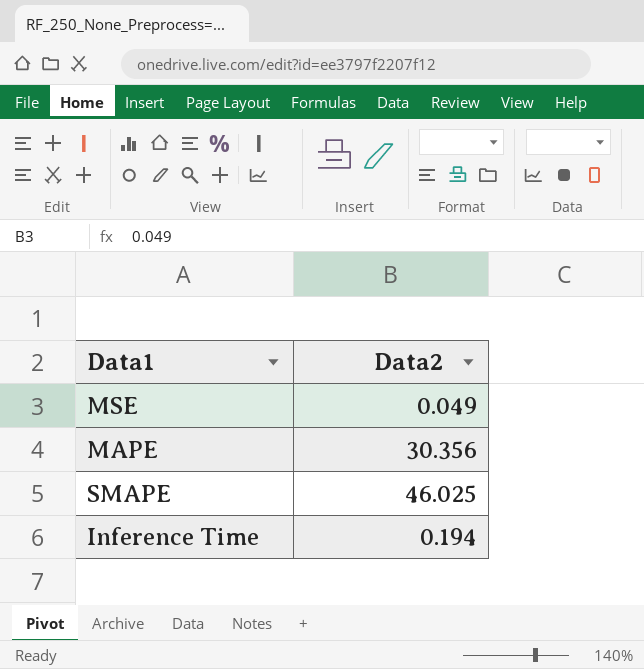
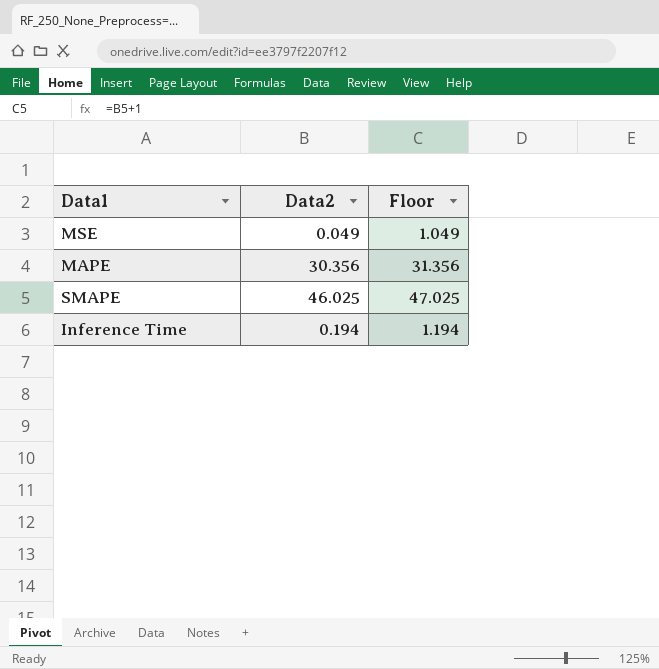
column Floor | formula: none -> [Data2] + 1

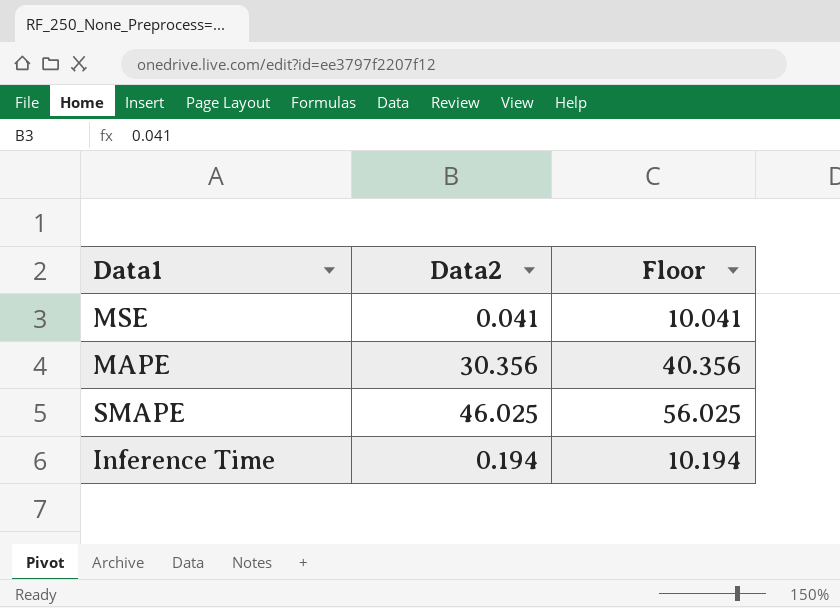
column Floor | formula: [Data2] + 1 -> [Data2] + 10
MSE | Data2: 0.049 -> 0.041

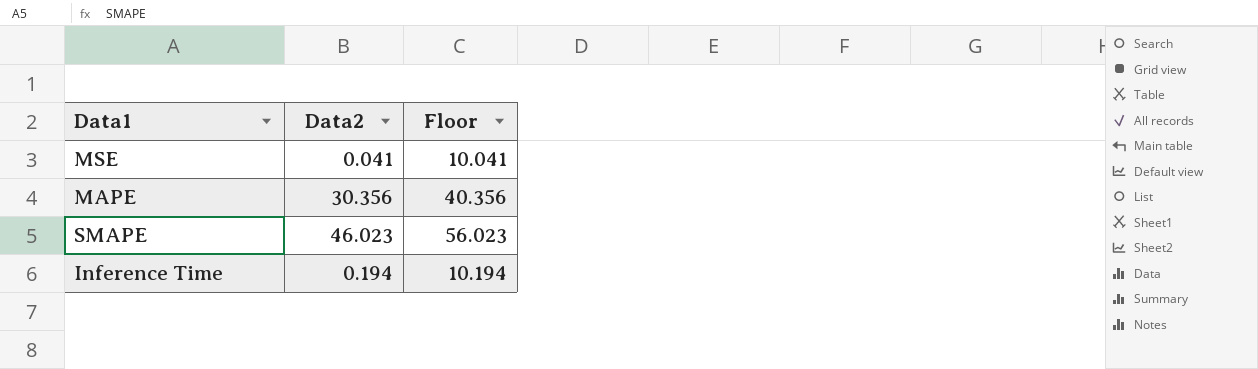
SMAPE | Data2: 46.025 -> 46.023
SMAPE | Floor: 56.025 -> 56.023

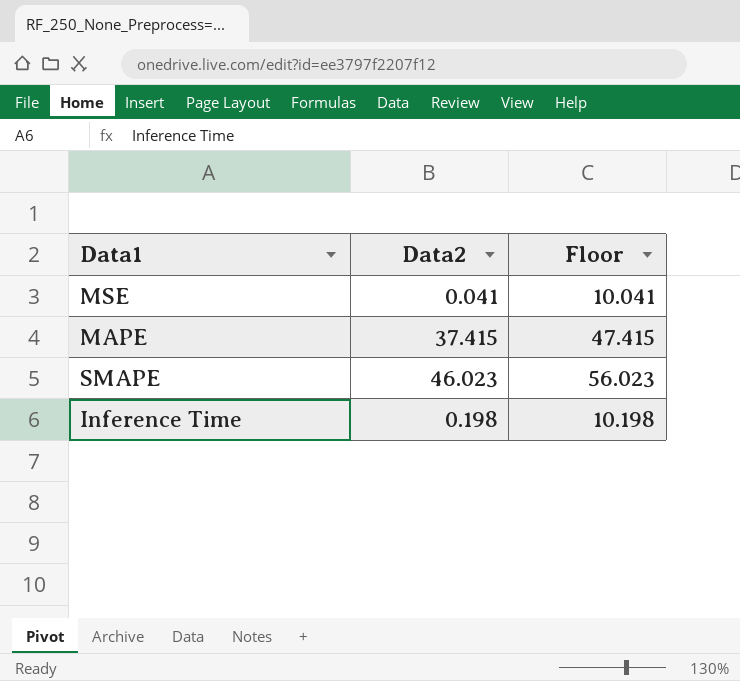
MAPE | Data2: 30.356 -> 37.415
MAPE | Floor: 40.356 -> 47.415
Inference Time | Data2: 0.194 -> 0.198
Inference Time | Floor: 10.194 -> 10.198

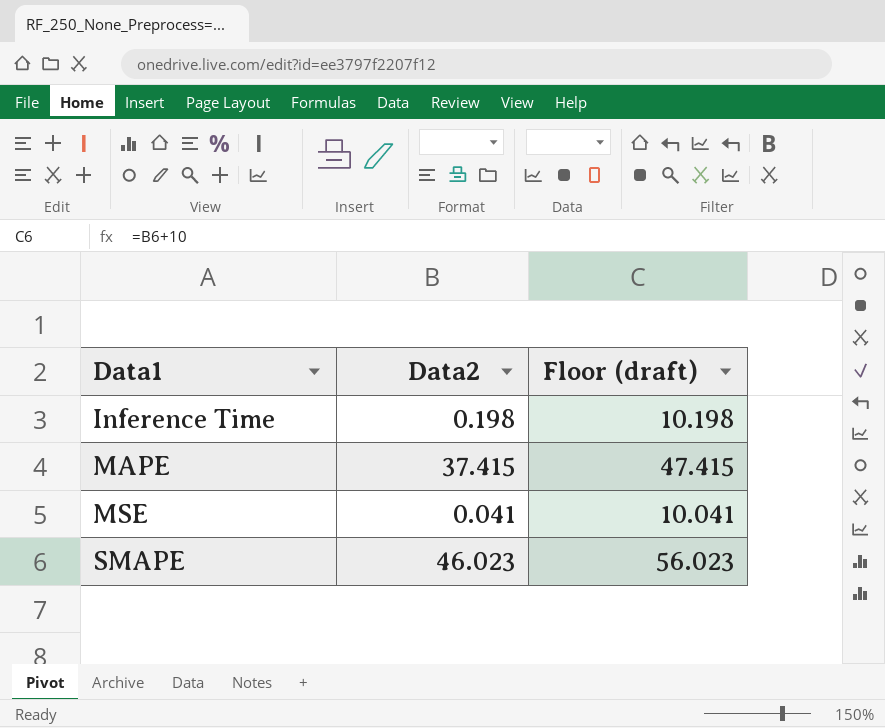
row order: none -> Data1 ascending
column name: Floor -> Floor (draft)

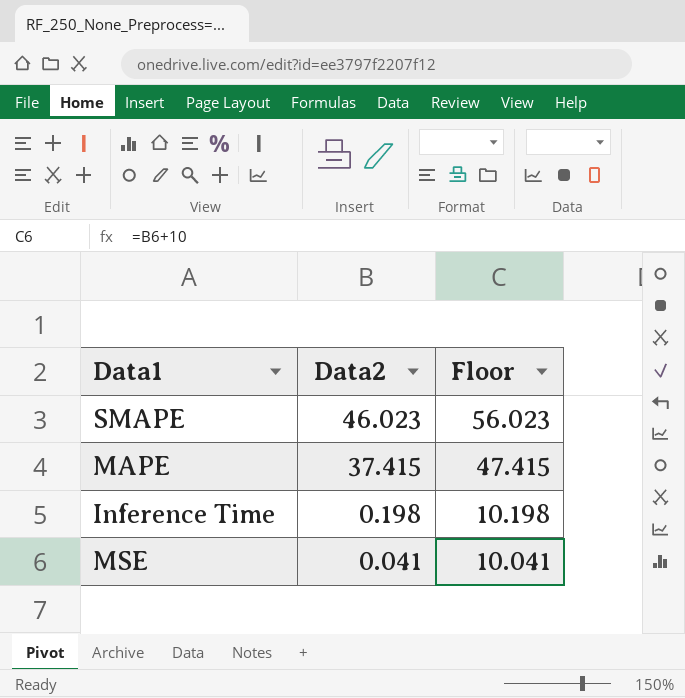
row order: Data1 ascending -> Data2 descending
column name: Floor (draft) -> Floor

